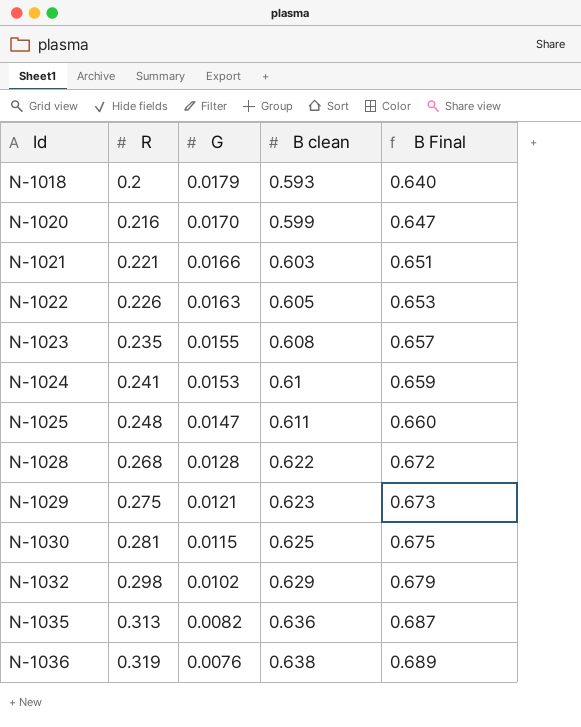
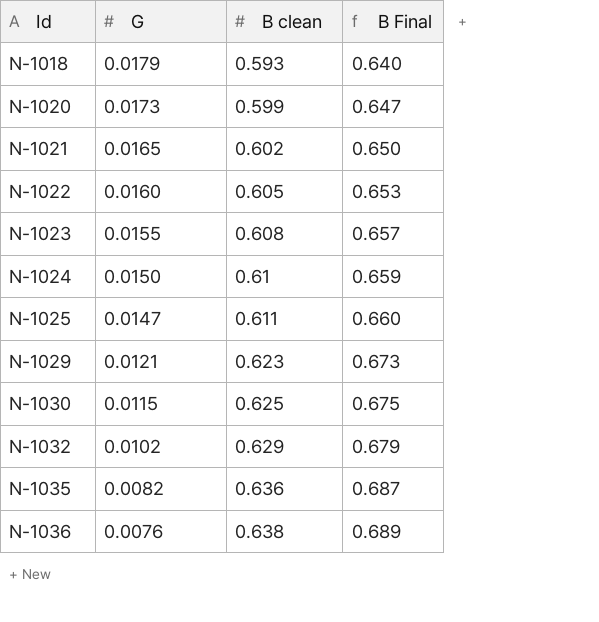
column R | position: 2 -> none
row N-1028: 0.268 | 0.0128 | 0.622 | 0.672 -> none
N-1020 | G: 0.0170 -> 0.0173
N-1021 | G: 0.0166 -> 0.0165
N-1021 | B clean: 0.603 -> 0.602
N-1021 | B Final: 0.651 -> 0.650
N-1022 | G: 0.0163 -> 0.0160
N-1024 | G: 0.0153 -> 0.0150

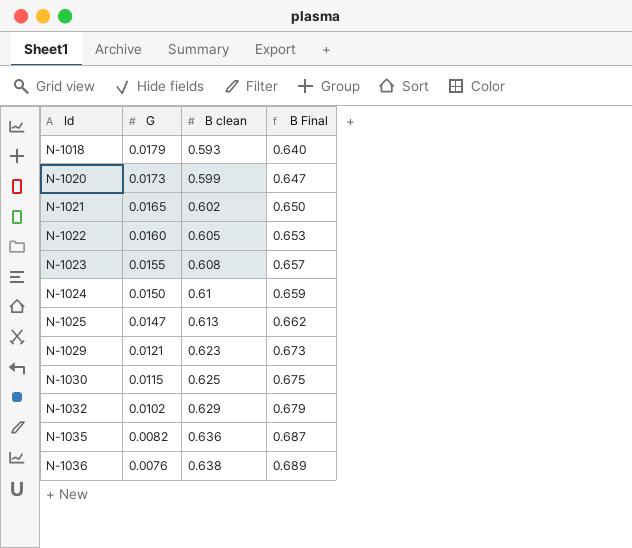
N-1025 | B clean: 0.611 -> 0.613
N-1025 | B Final: 0.660 -> 0.662

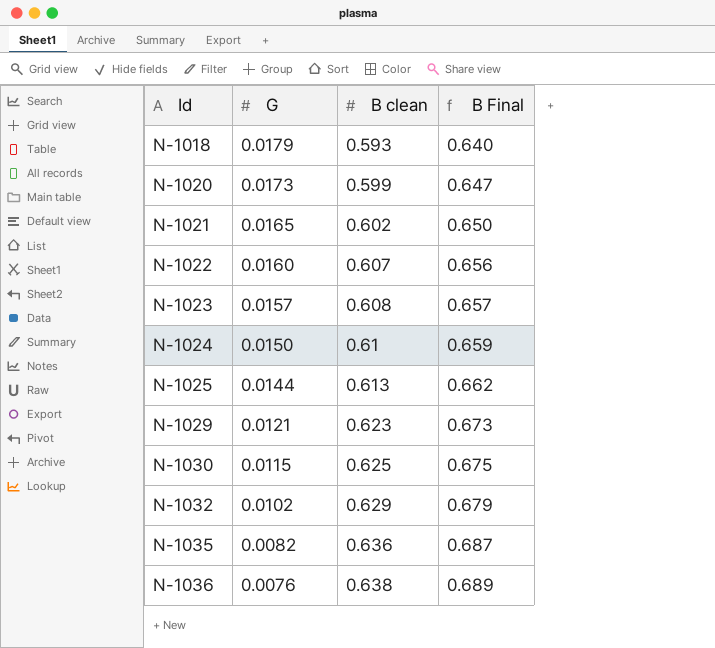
N-1022 | B clean: 0.605 -> 0.607
N-1022 | B Final: 0.653 -> 0.656
N-1023 | G: 0.0155 -> 0.0157
N-1025 | G: 0.0147 -> 0.0144

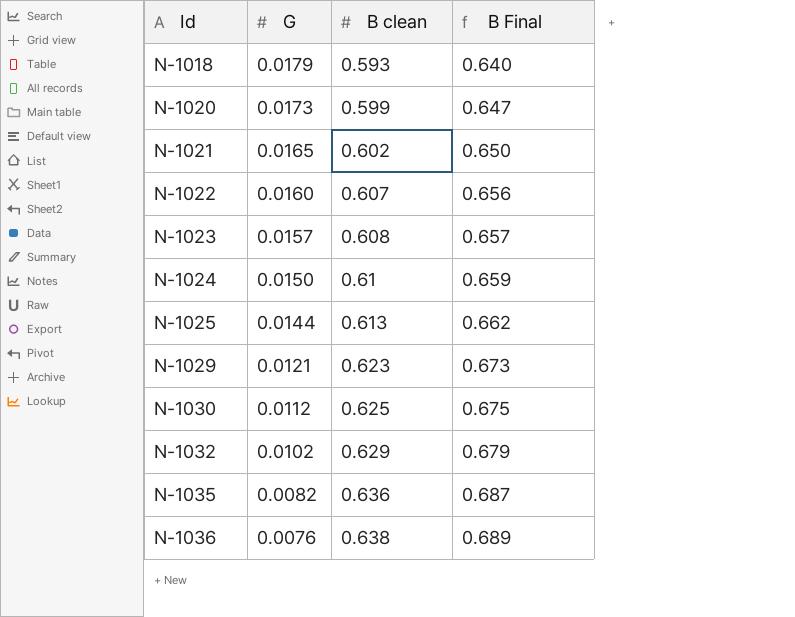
N-1030 | G: 0.0115 -> 0.0112

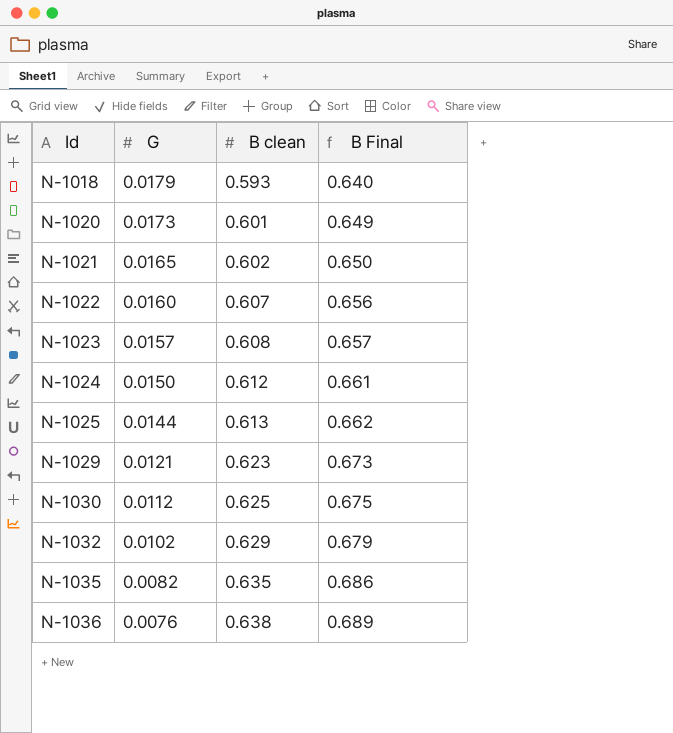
N-1020 | B clean: 0.599 -> 0.601
N-1020 | B Final: 0.647 -> 0.649
N-1024 | B clean: 0.61 -> 0.612
N-1024 | B Final: 0.659 -> 0.661
N-1035 | B clean: 0.636 -> 0.635
N-1035 | B Final: 0.687 -> 0.686

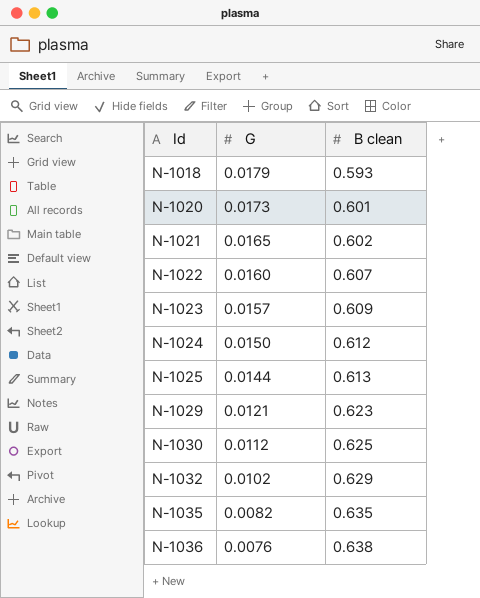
column B Final | formula: [B clean] * 1.08 -> none
N-1023 | B clean: 0.608 -> 0.609

